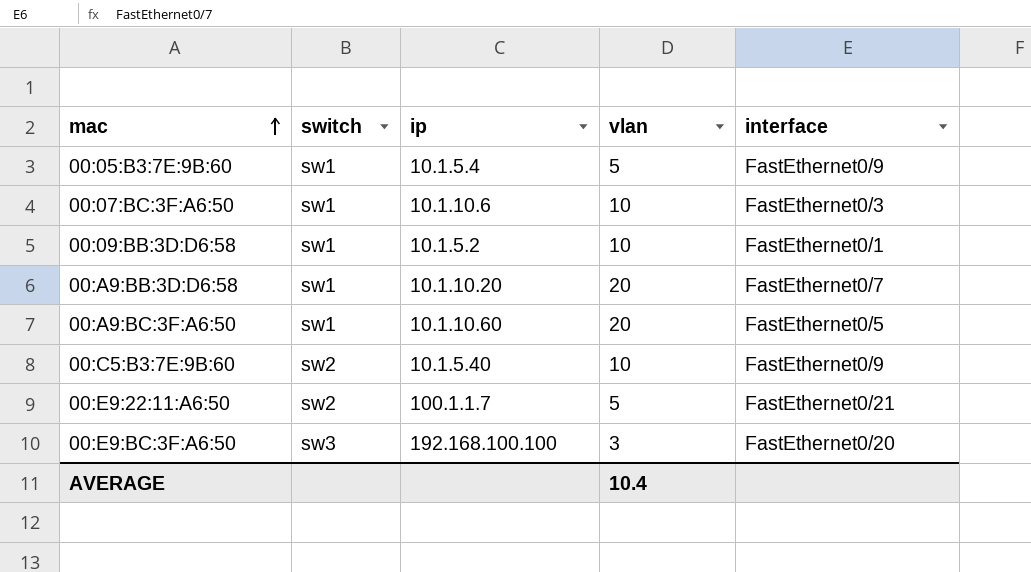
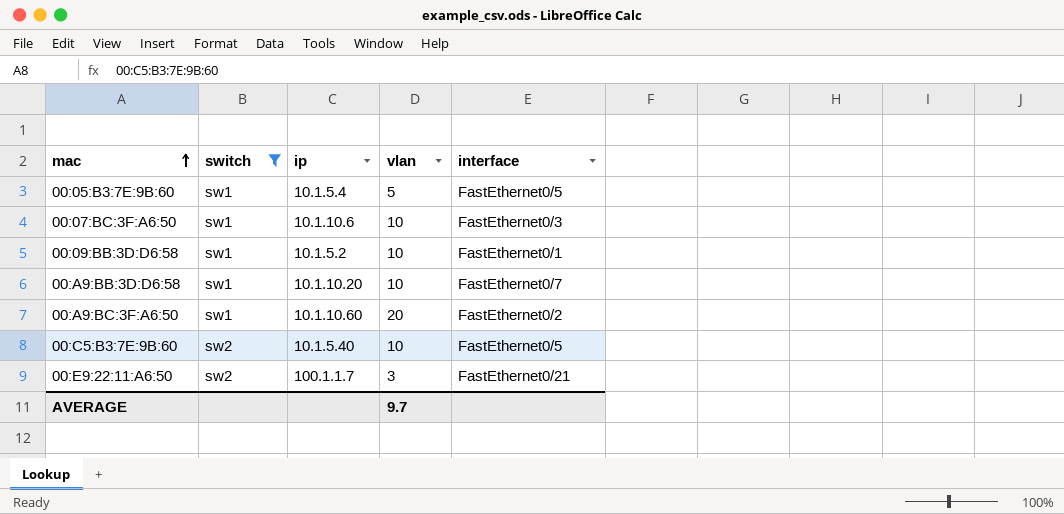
filter: none -> switch != sw3
00:05:B3:7E:9B:60 | interface: FastEthernet0/9 -> FastEthernet0/5
00:A9:BB:3D:D6:58 | vlan: 20 -> 10
00:A9:BC:3F:A6:50 | interface: FastEthernet0/5 -> FastEthernet0/2
00:C5:B3:7E:9B:60 | interface: FastEthernet0/9 -> FastEthernet0/5
00:E9:22:11:A6:50 | vlan: 5 -> 3
AVERAGE | vlan: 10.4 -> 9.7

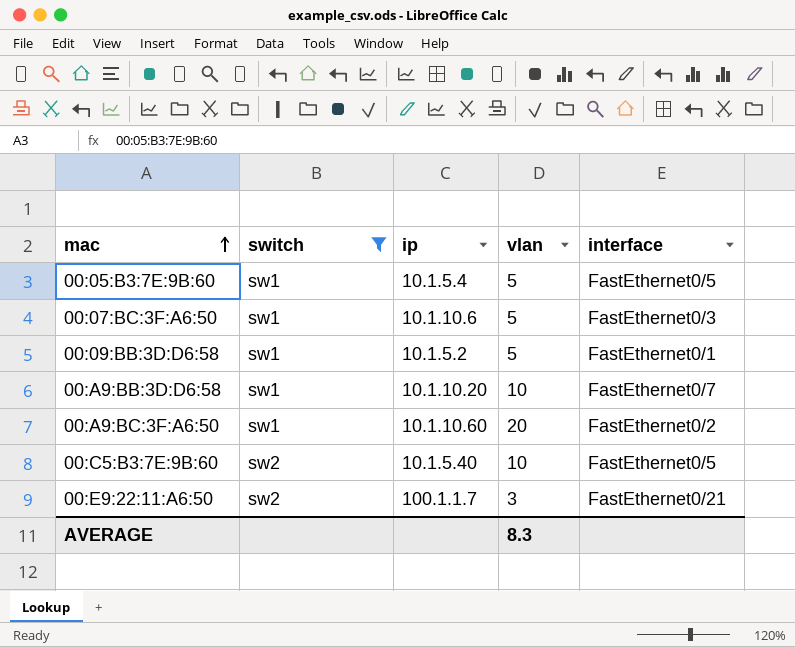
00:07:BC:3F:A6:50 | vlan: 10 -> 5
00:09:BB:3D:D6:58 | vlan: 10 -> 5
AVERAGE | vlan: 9.7 -> 8.3

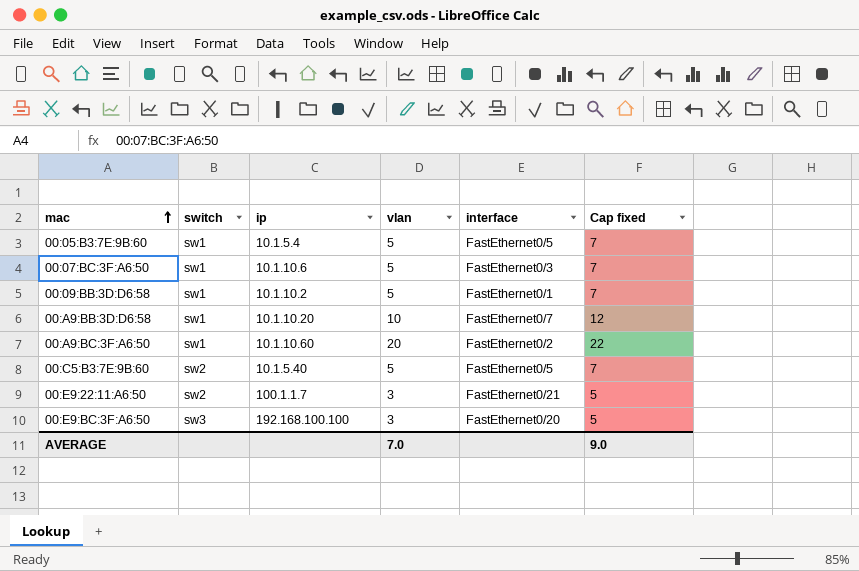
filter: switch != sw3 -> none
column Cap fixed | formula: none -> [vlan] + 2
00:09:BB:3D:D6:58 | ip: 10.1.5.2 -> 10.1.10.2
00:C5:B3:7E:9B:60 | vlan: 10 -> 5
AVERAGE | vlan: 8.3 -> 7.0

